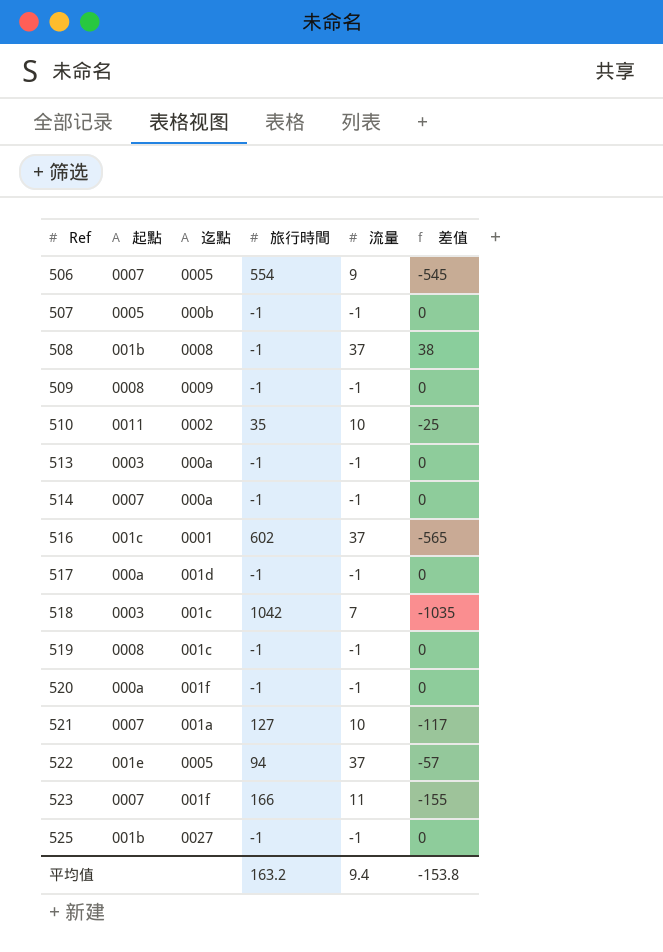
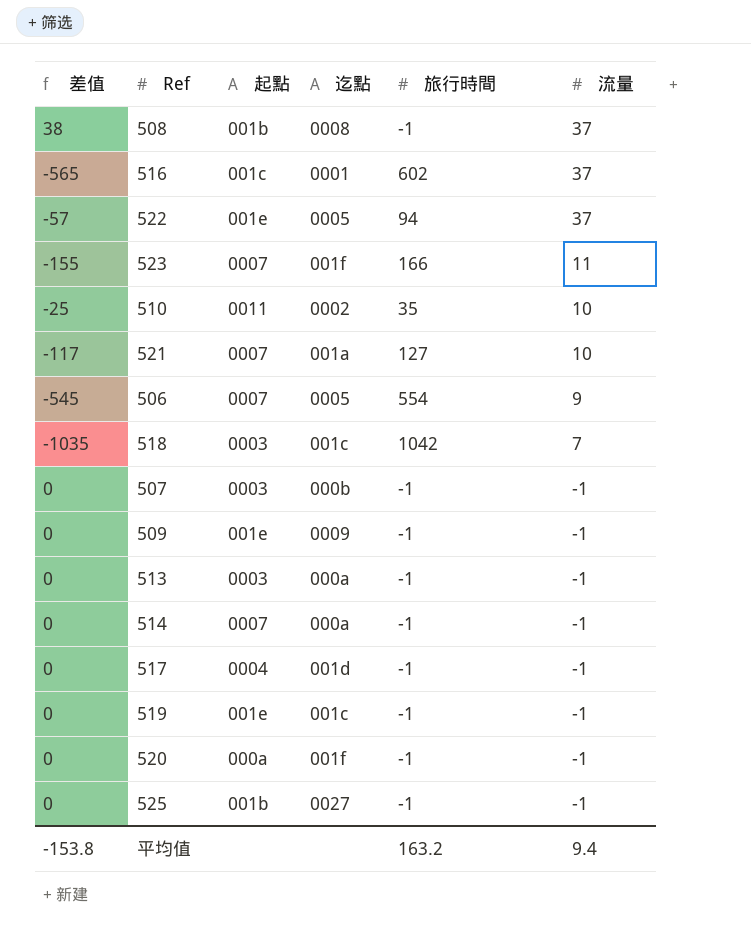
row order: Ref ascending -> 流量 descending
column 差值 | position: 6 -> 1
507 | 起點: 0005 -> 0003
509 | 起點: 0008 -> 001e
517 | 起點: 000a -> 0004
519 | 起點: 0008 -> 001e

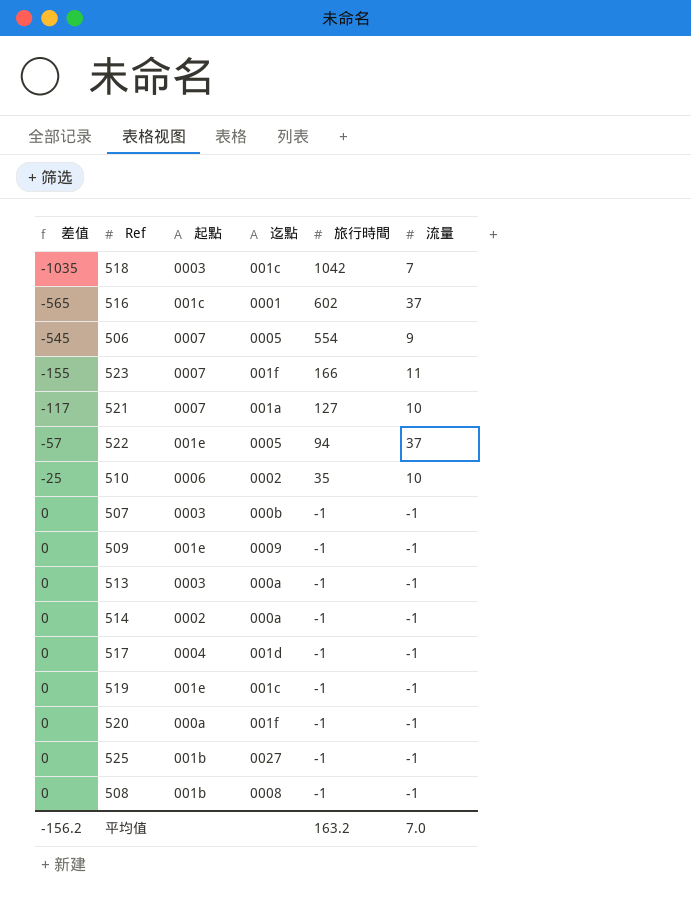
row order: 流量 descending -> 差值 ascending
510 | 起點: 0011 -> 0006
514 | 起點: 0007 -> 0002
508 | 差值: 38 -> 0
508 | 流量: 37 -> -1
平均值 | 差值: -153.8 -> -156.2
平均值 | 流量: 9.4 -> 7.0

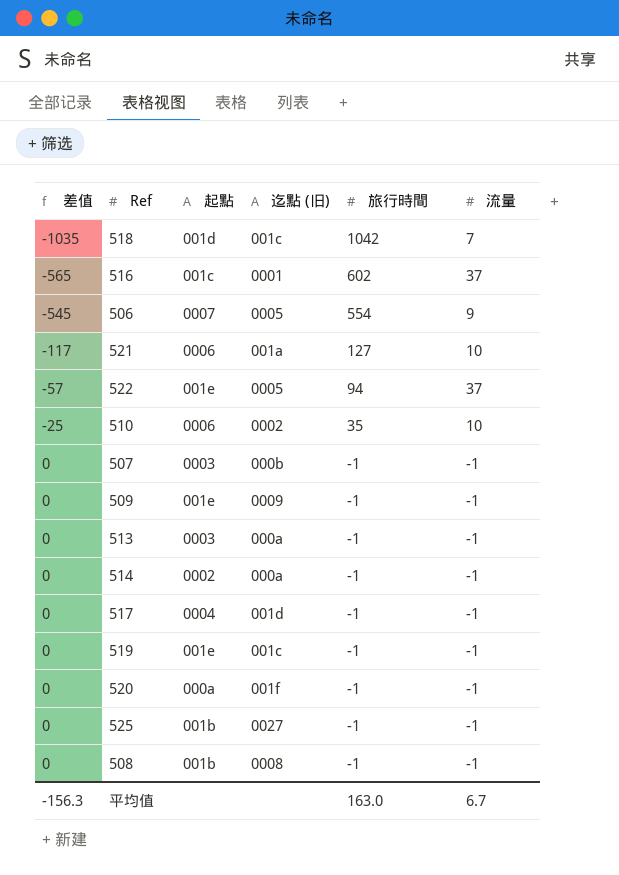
column name: 迄點 -> 迄點 (旧)
row 523: -155 | 0007 | 001f | 166 | 11 -> none
518 | 起點: 0003 -> 001d
521 | 起點: 0007 -> 0006
平均值 | 差值: -156.2 -> -156.3
平均值 | 旅行時間: 163.2 -> 163.0
平均值 | 流量: 7.0 -> 6.7

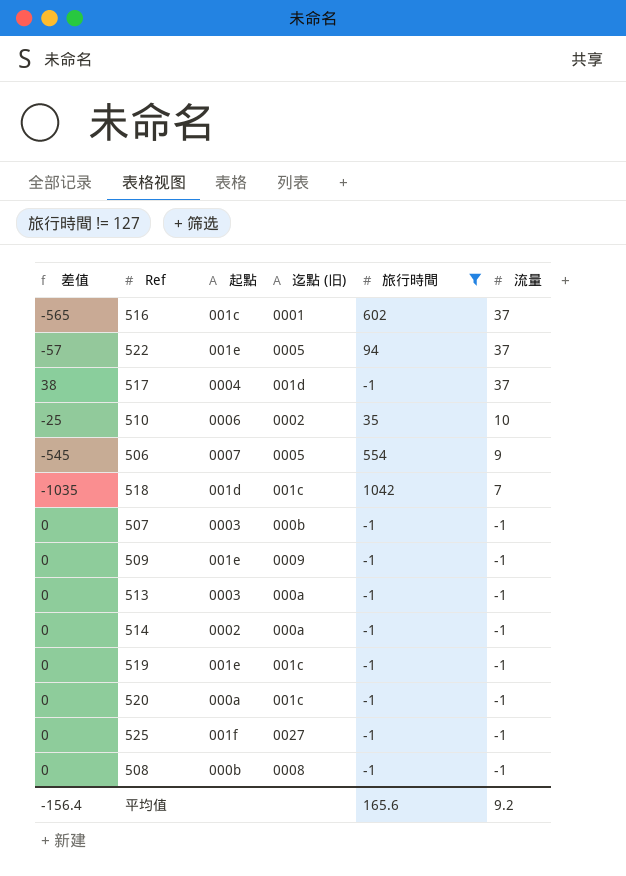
filter: none -> 旅行時間 != 127
row order: 差值 ascending -> 流量 descending
517 | 差值: 0 -> 38
517 | 流量: -1 -> 37
520 | 迄點 (旧): 001f -> 001c
525 | 起點: 001b -> 001f
508 | 起點: 001b -> 000b
平均值 | 差值: -156.3 -> -156.4
平均值 | 旅行時間: 163.0 -> 165.6
平均值 | 流量: 6.7 -> 9.2

